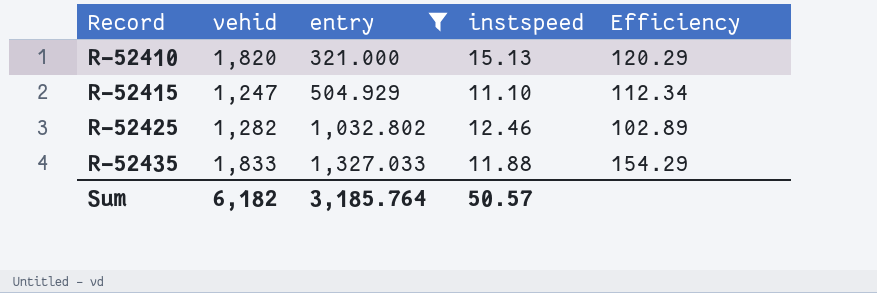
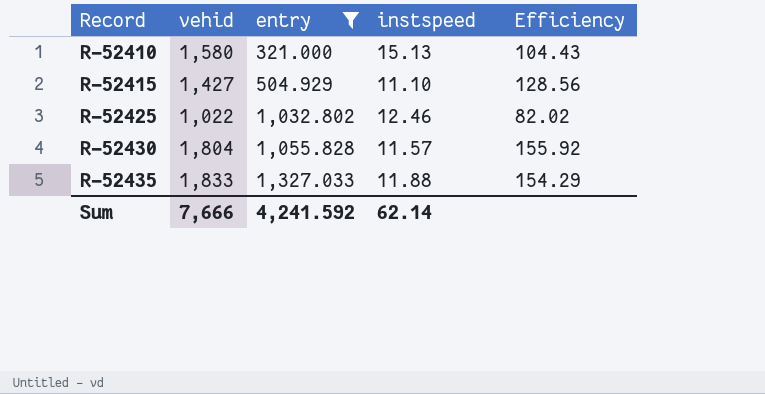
R-52410 | vehid: 1,820 -> 1,580
R-52410 | Efficiency: 120.29 -> 104.43
R-52415 | vehid: 1,247 -> 1,427
R-52415 | Efficiency: 112.34 -> 128.56
R-52425 | vehid: 1,282 -> 1,022
R-52425 | Efficiency: 102.89 -> 82.02
row R-52430: none -> 1,804 | 1,055.828 | 11.57 | 155.92
Sum | vehid: 6,182 -> 7,666
Sum | entry: 3,185.764 -> 4,241.592
Sum | instspeed: 50.57 -> 62.14

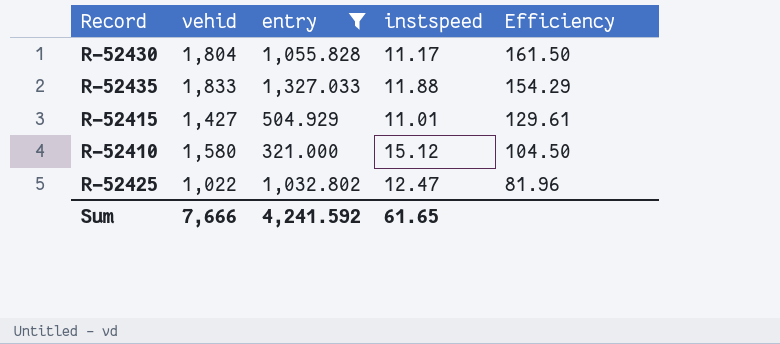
row order: Record ascending -> Efficiency descending
R-52430 | instspeed: 11.57 -> 11.17
R-52430 | Efficiency: 155.92 -> 161.50
R-52415 | instspeed: 11.10 -> 11.01
R-52415 | Efficiency: 128.56 -> 129.61
R-52410 | instspeed: 15.13 -> 15.12
R-52410 | Efficiency: 104.43 -> 104.50
R-52425 | instspeed: 12.46 -> 12.47
R-52425 | Efficiency: 82.02 -> 81.96
Sum | instspeed: 62.14 -> 61.65

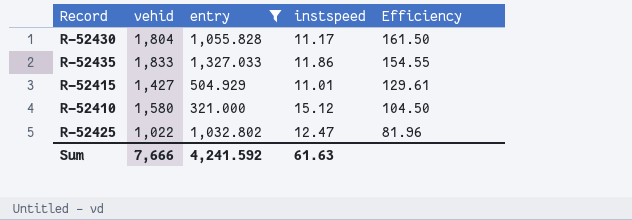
R-52435 | instspeed: 11.88 -> 11.86
R-52435 | Efficiency: 154.29 -> 154.55
Sum | instspeed: 61.65 -> 61.63

